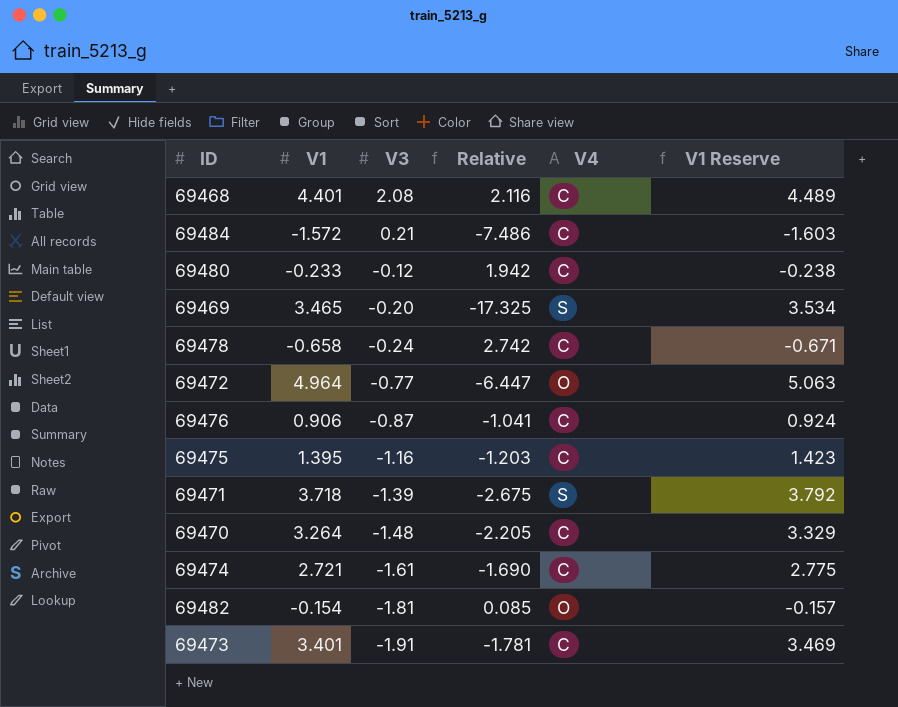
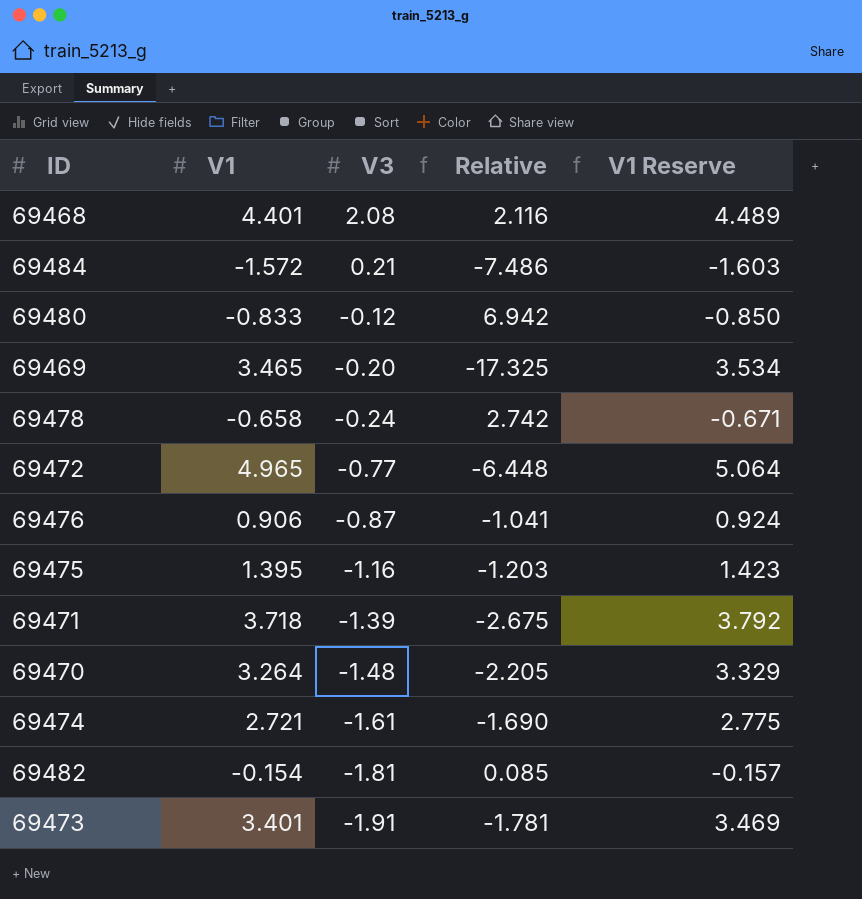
column V4 | position: 5 -> none
69480 | V1: -0.233 -> -0.833
69480 | Relative: 1.942 -> 6.942
69480 | V1 Reserve: -0.238 -> -0.850
69472 | V1: 4.964 -> 4.965
69472 | Relative: -6.447 -> -6.448
69472 | V1 Reserve: 5.063 -> 5.064

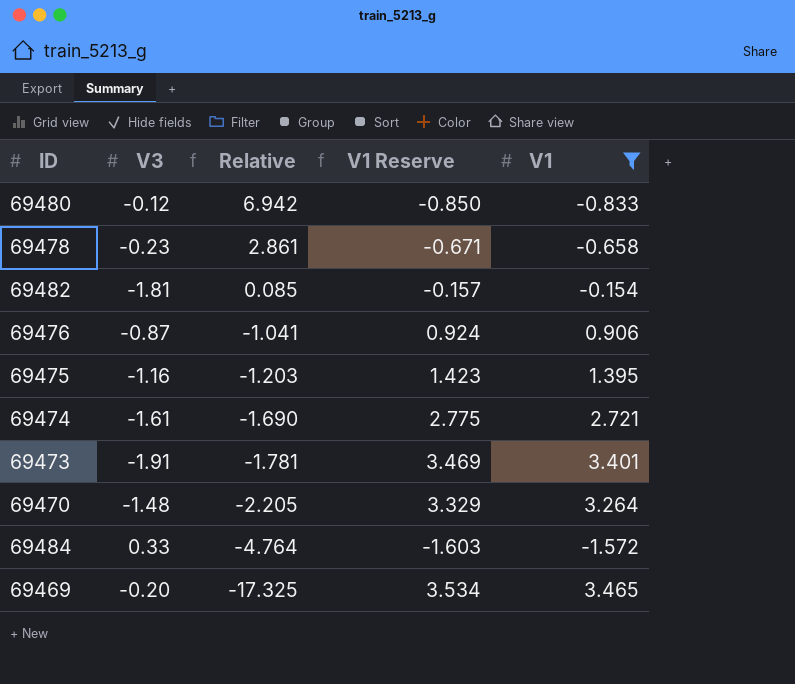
filter: none -> V1 <= 3.465
row order: V3 descending -> Relative descending
column V1 | position: 2 -> 5
69478 | V3: -0.24 -> -0.23
69478 | Relative: 2.742 -> 2.861
69484 | V3: 0.21 -> 0.33
69484 | Relative: -7.486 -> -4.764

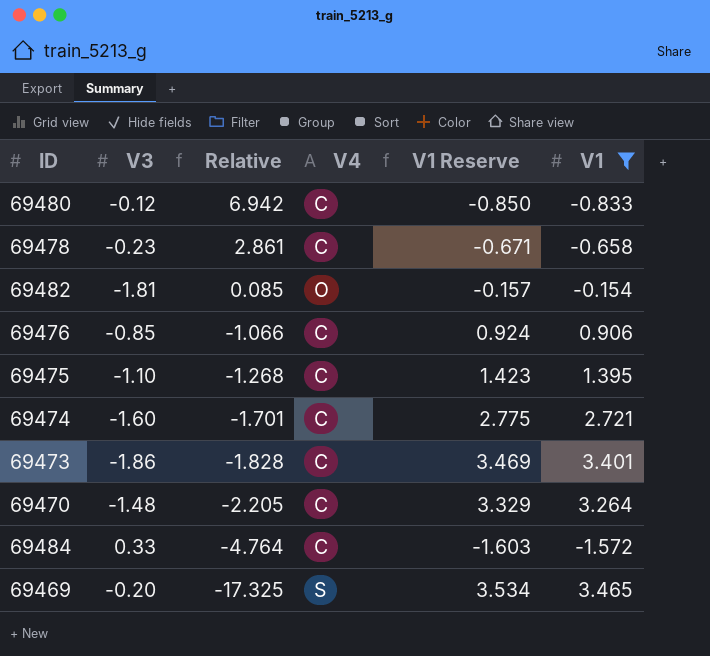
column V4 | position: none -> 4
69476 | V3: -0.87 -> -0.85
69476 | Relative: -1.041 -> -1.066
69475 | V3: -1.16 -> -1.10
69475 | Relative: -1.203 -> -1.268
69474 | V3: -1.61 -> -1.60
69474 | Relative: -1.690 -> -1.701
69473 | V3: -1.91 -> -1.86
69473 | Relative: -1.781 -> -1.828

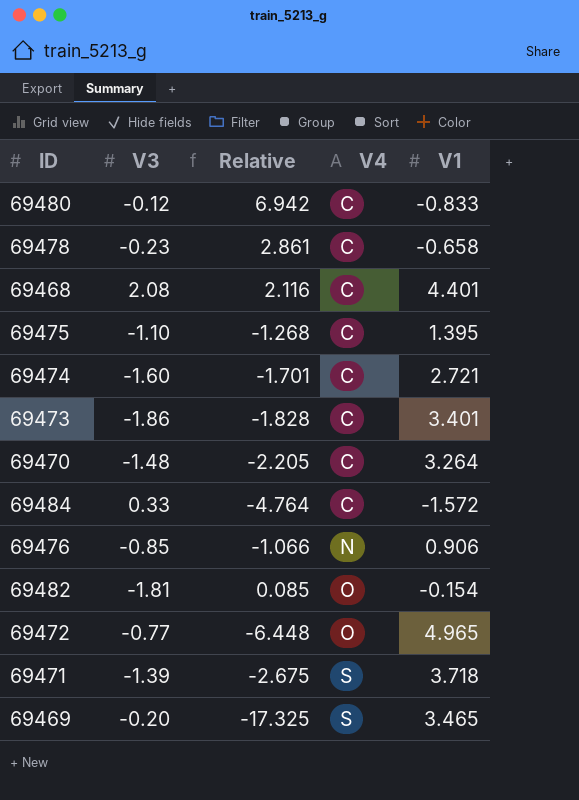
filter: V1 <= 3.465 -> none
row order: Relative descending -> V4 ascending
column V1 Reserve | formula: [V1] * 1.02 -> none
69476 | V4: C -> N

